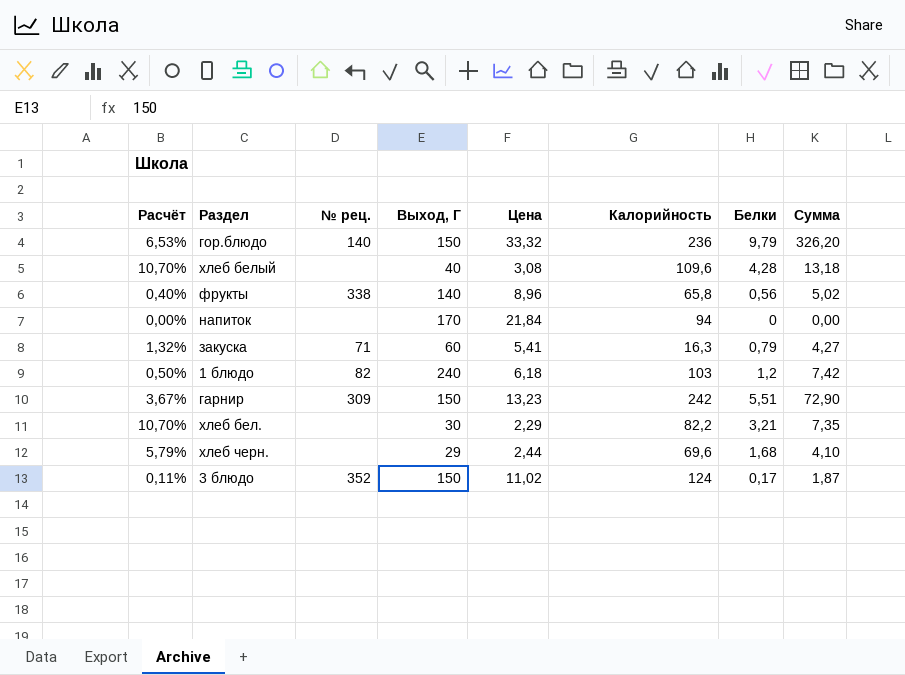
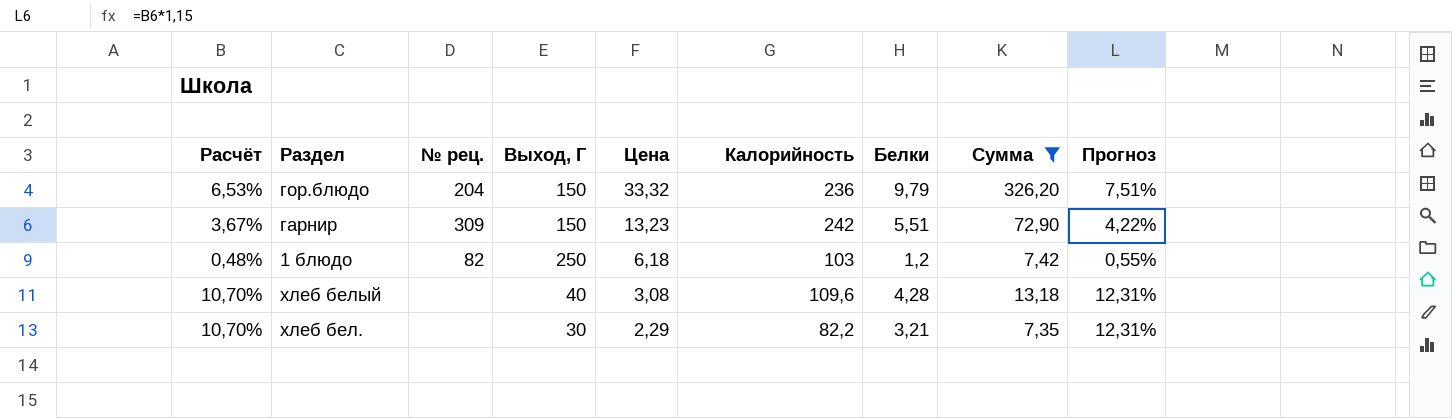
filter: none -> Сумма >= 7,35
row order: none -> Цена descending
column Прогноз | formula: none -> [Расчёт] * 1,15
гор.блюдо | № рец.: 140 -> 204
1 блюдо | Расчёт: 0,50% -> 0,48%
1 блюдо | Выход, Г: 240 -> 250

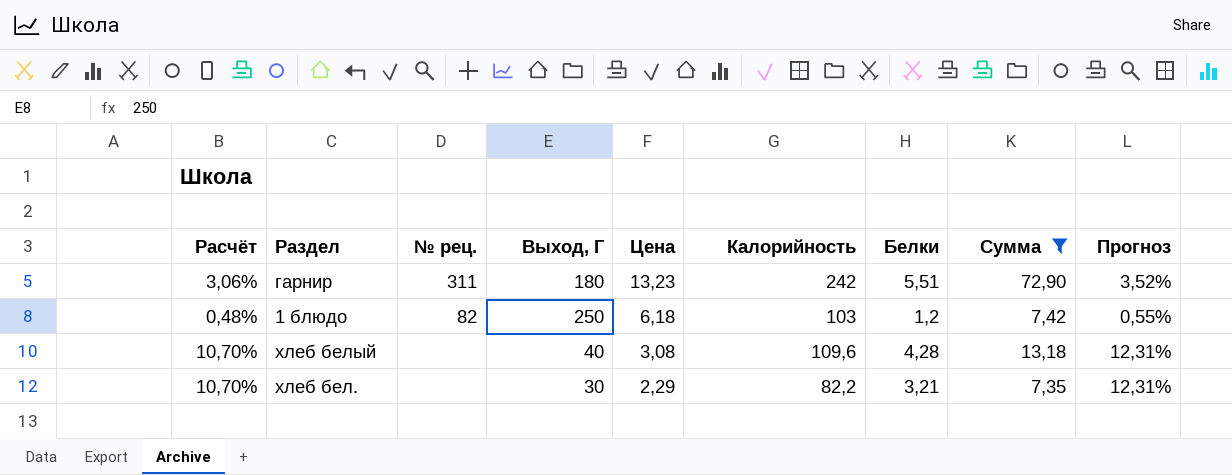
row гор.блюдо: 6,53% | 204 | 150 | 33,32 | 236 | 9,79 | 326,20 | 7,51% -> none
гарнир | Расчёт: 3,67% -> 3,06%
гарнир | № рец.: 309 -> 311
гарнир | Выход, Г: 150 -> 180
гарнир | Прогноз: 4,22% -> 3,52%

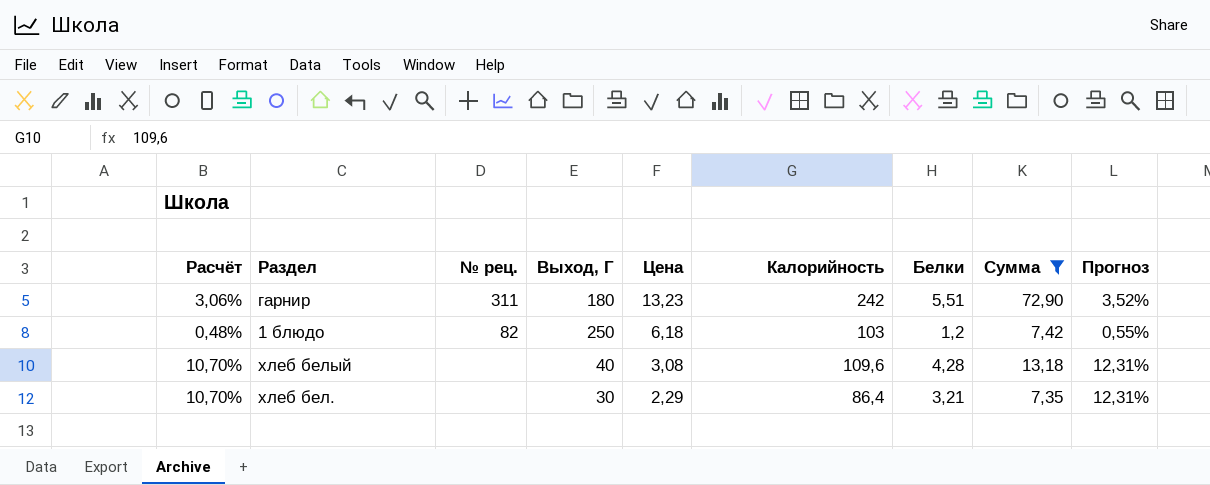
хлеб бел. | Калорийность: 82,2 -> 86,4

